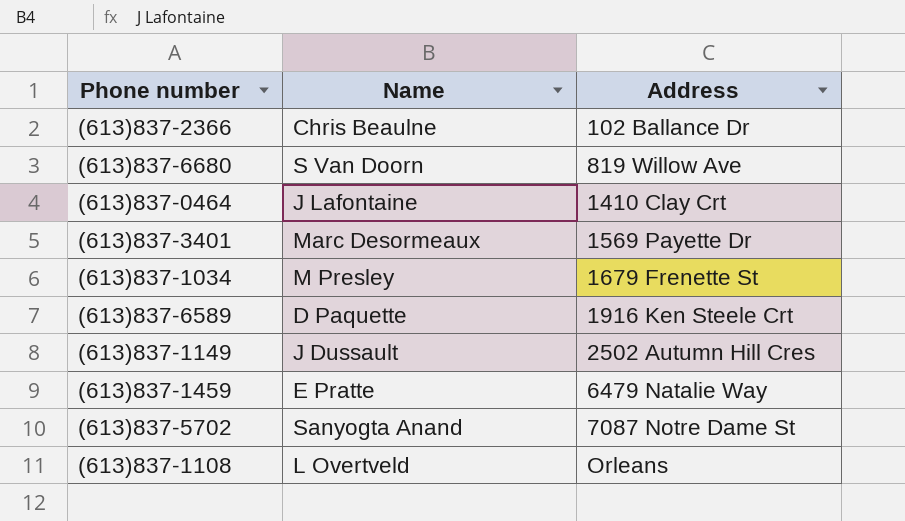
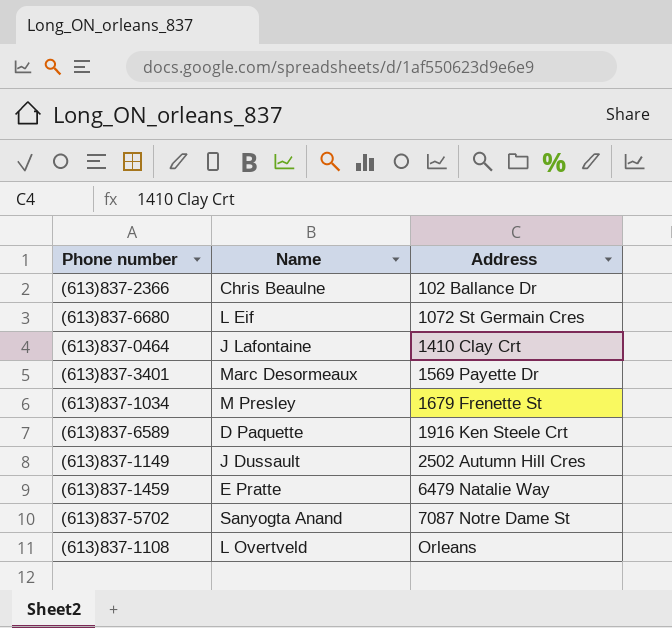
(613)837-6680 | Name: S Van Doorn -> L Eif
(613)837-6680 | Address: 819 Willow Ave -> 1072 St Germain Cres

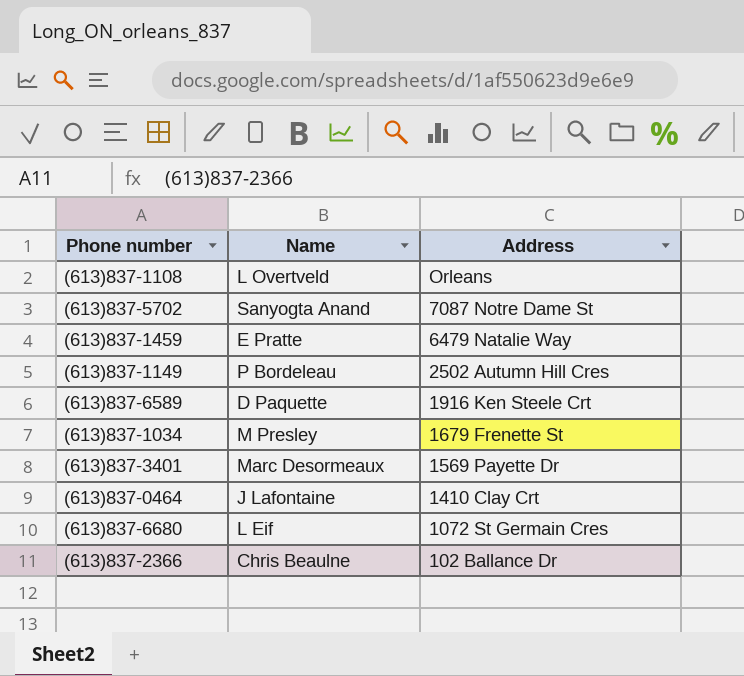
row order: Address ascending -> Address descending
(613)837-1149 | Name: J Dussault -> P Bordeleau

